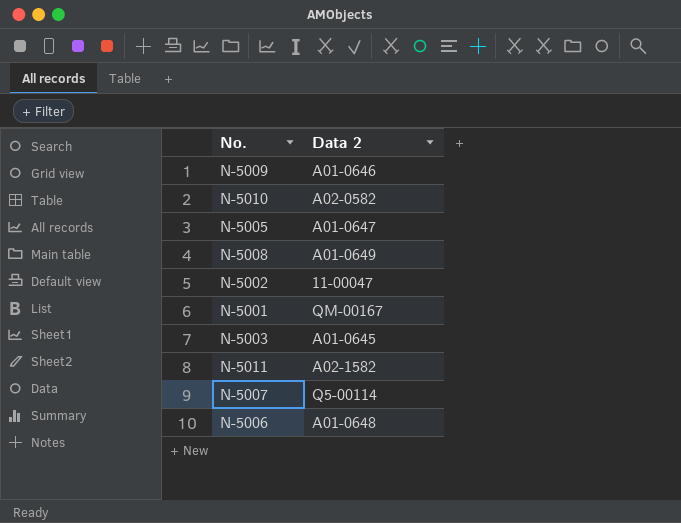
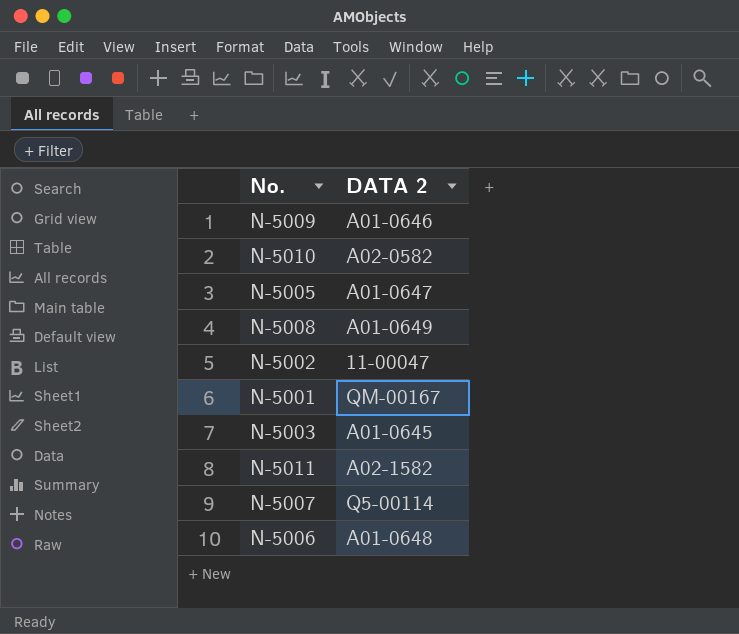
column name: Data 2 -> DATA 2

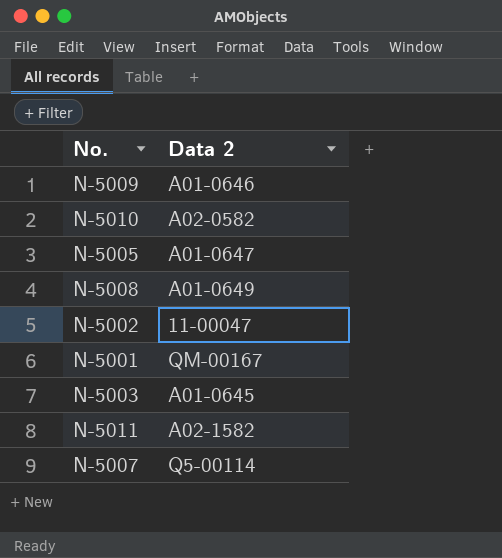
column name: DATA 2 -> Data 2
row N-5006: A01-0648 -> none

